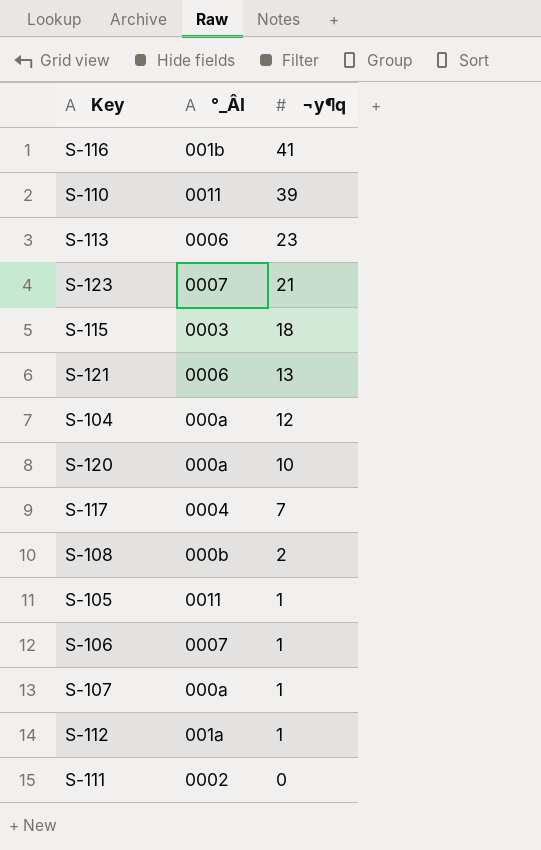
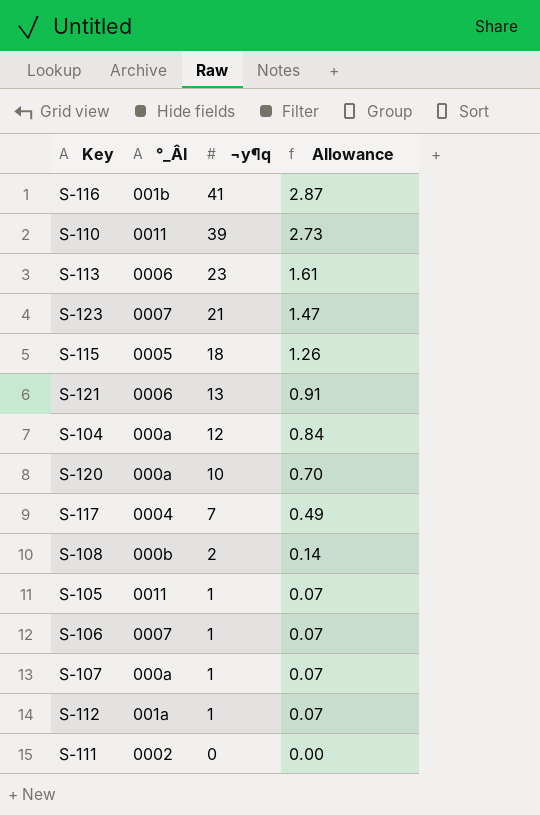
column Allowance | formula: none -> [¬y¶q] * 0.07
S-115 | °_ÂI: 0003 -> 0005

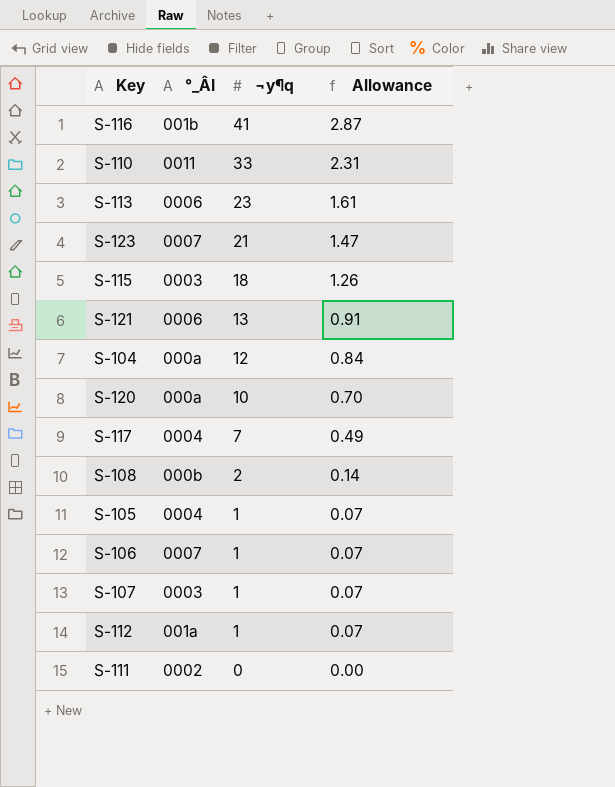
S-110 | ¬y¶q: 39 -> 33
S-110 | Allowance: 2.73 -> 2.31
S-115 | °_ÂI: 0005 -> 0003
S-105 | °_ÂI: 0011 -> 0004
S-107 | °_ÂI: 000a -> 0003

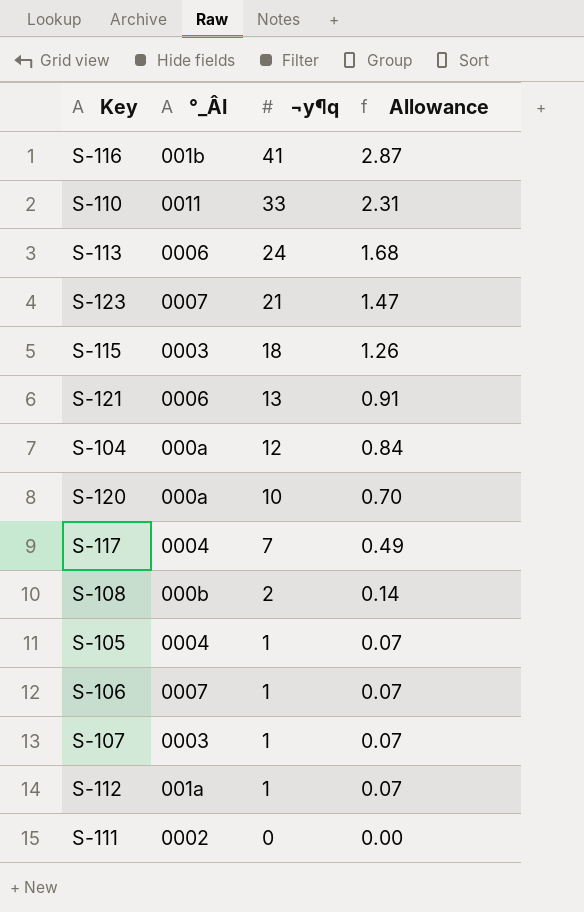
S-113 | ¬y¶q: 23 -> 24
S-113 | Allowance: 1.61 -> 1.68

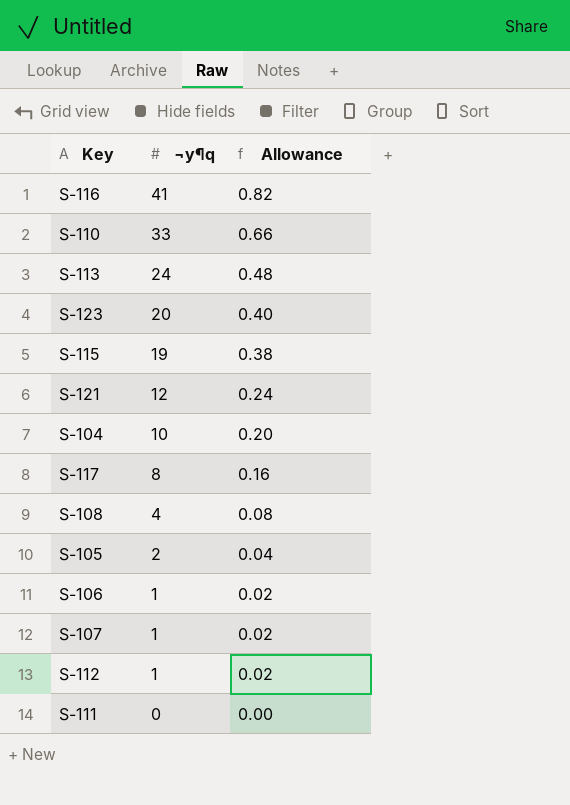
column °_ÂI | position: 2 -> none
column Allowance | formula: [¬y¶q] * 0.07 -> [¬y¶q] * 0.02
row S-120: 000a | 10 | 0.70 -> none
S-123 | ¬y¶q: 21 -> 20
S-115 | ¬y¶q: 18 -> 19
S-121 | ¬y¶q: 13 -> 12
S-104 | ¬y¶q: 12 -> 10
S-117 | ¬y¶q: 7 -> 8
S-108 | ¬y¶q: 2 -> 4
S-105 | ¬y¶q: 1 -> 2

